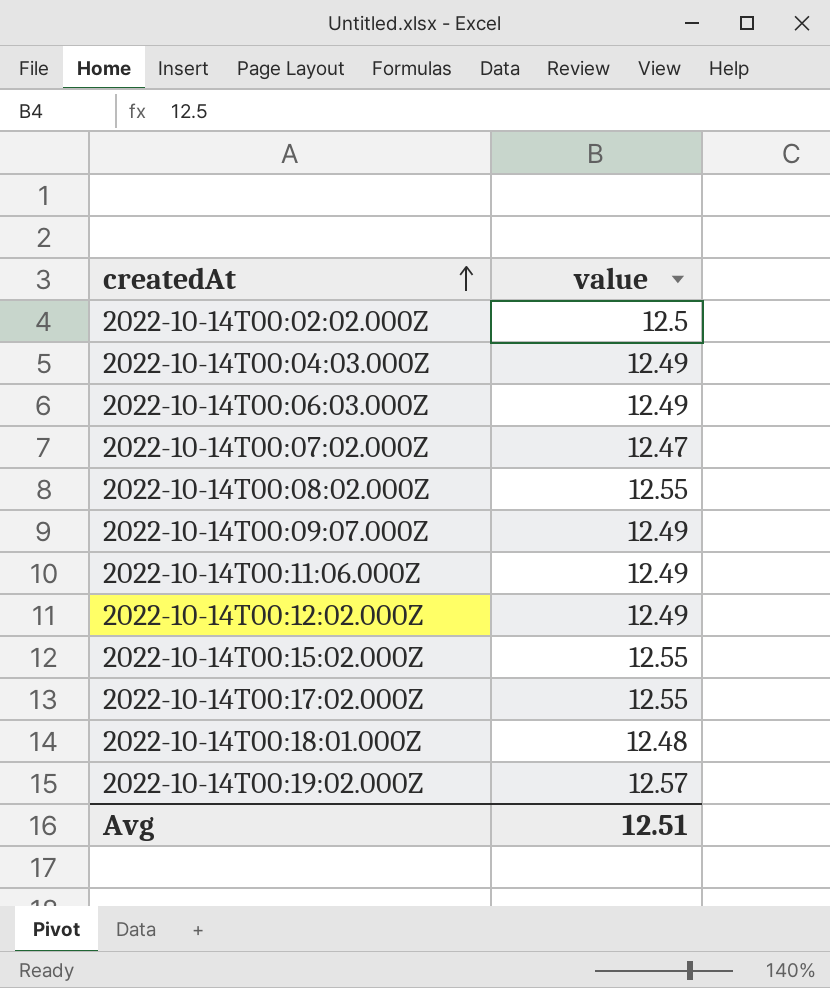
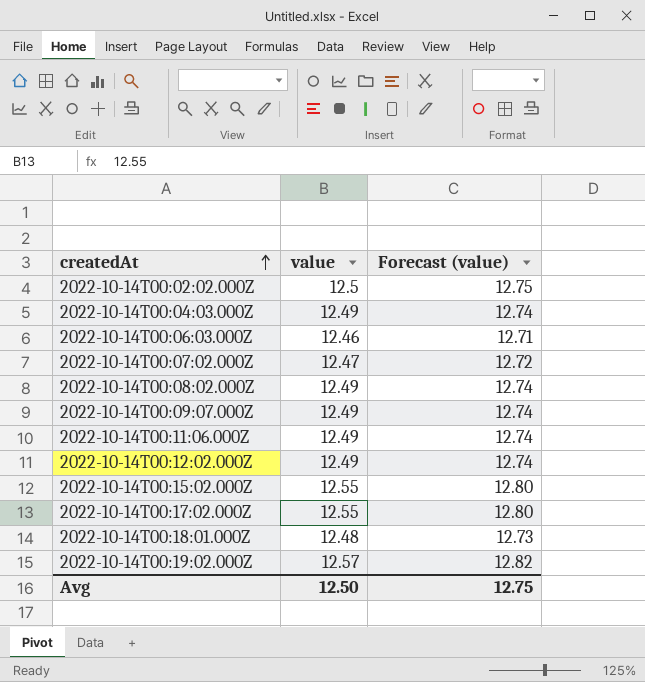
column Forecast (value) | formula: none -> [value] * 1.02
2022-10-14T00:06:03.000Z | value: 12.49 -> 12.46
2022-10-14T00:08:02.000Z | value: 12.55 -> 12.49
Avg | value: 12.51 -> 12.50

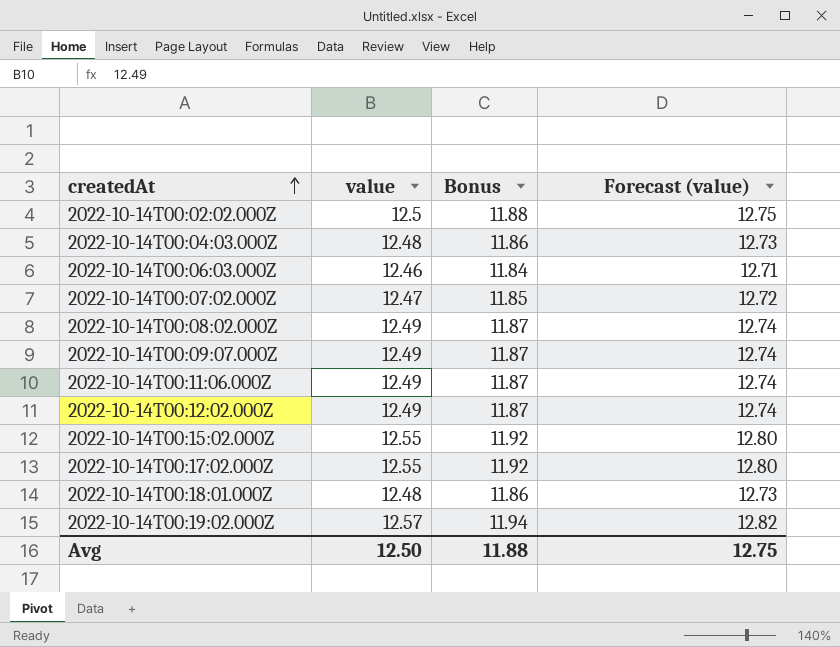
column Bonus | formula: none -> [value] * 0.95
2022-10-14T00:04:03.000Z | value: 12.49 -> 12.48
2022-10-14T00:04:03.000Z | Forecast (value): 12.74 -> 12.73

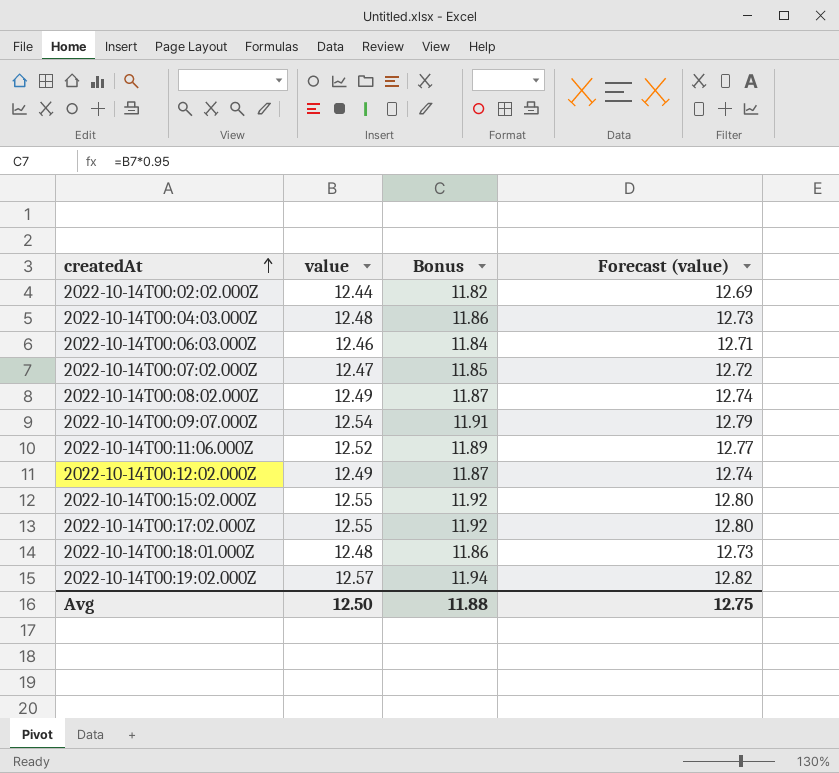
2022-10-14T00:02:02.000Z | value: 12.5 -> 12.44
2022-10-14T00:02:02.000Z | Bonus: 11.88 -> 11.82
2022-10-14T00:02:02.000Z | Forecast (value): 12.75 -> 12.69
2022-10-14T00:09:07.000Z | value: 12.49 -> 12.54
2022-10-14T00:09:07.000Z | Bonus: 11.87 -> 11.91
2022-10-14T00:09:07.000Z | Forecast (value): 12.74 -> 12.79
2022-10-14T00:11:06.000Z | value: 12.49 -> 12.52
2022-10-14T00:11:06.000Z | Bonus: 11.87 -> 11.89
2022-10-14T00:11:06.000Z | Forecast (value): 12.74 -> 12.77

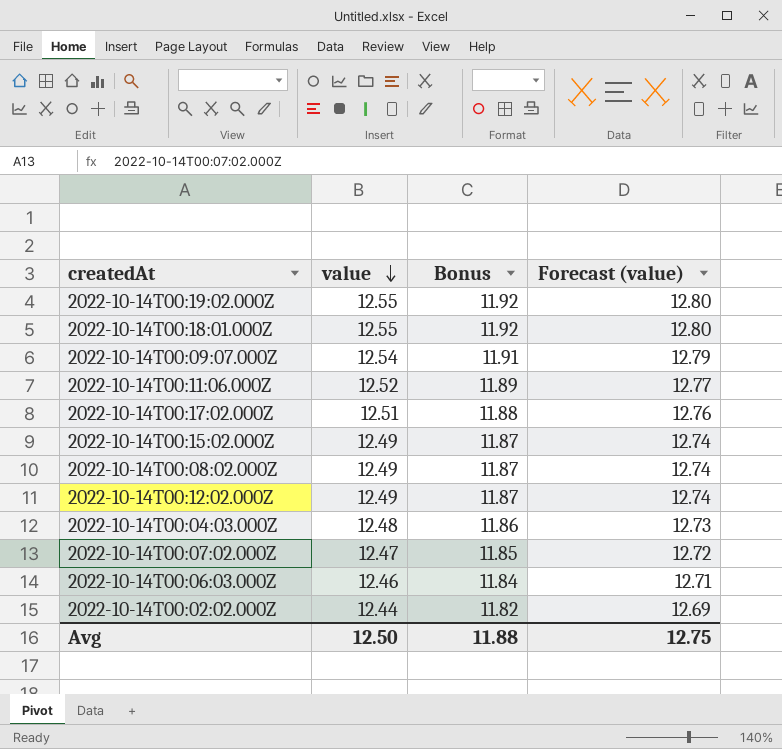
row order: createdAt ascending -> value descending
2022-10-14T00:19:02.000Z | value: 12.57 -> 12.55
2022-10-14T00:19:02.000Z | Bonus: 11.94 -> 11.92
2022-10-14T00:19:02.000Z | Forecast (value): 12.82 -> 12.80
2022-10-14T00:18:01.000Z | value: 12.48 -> 12.55
2022-10-14T00:18:01.000Z | Bonus: 11.86 -> 11.92
2022-10-14T00:18:01.000Z | Forecast (value): 12.73 -> 12.80
2022-10-14T00:17:02.000Z | value: 12.55 -> 12.51
2022-10-14T00:17:02.000Z | Bonus: 11.92 -> 11.88
2022-10-14T00:17:02.000Z | Forecast (value): 12.80 -> 12.76
2022-10-14T00:15:02.000Z | value: 12.55 -> 12.49
2022-10-14T00:15:02.000Z | Bonus: 11.92 -> 11.87
2022-10-14T00:15:02.000Z | Forecast (value): 12.80 -> 12.74

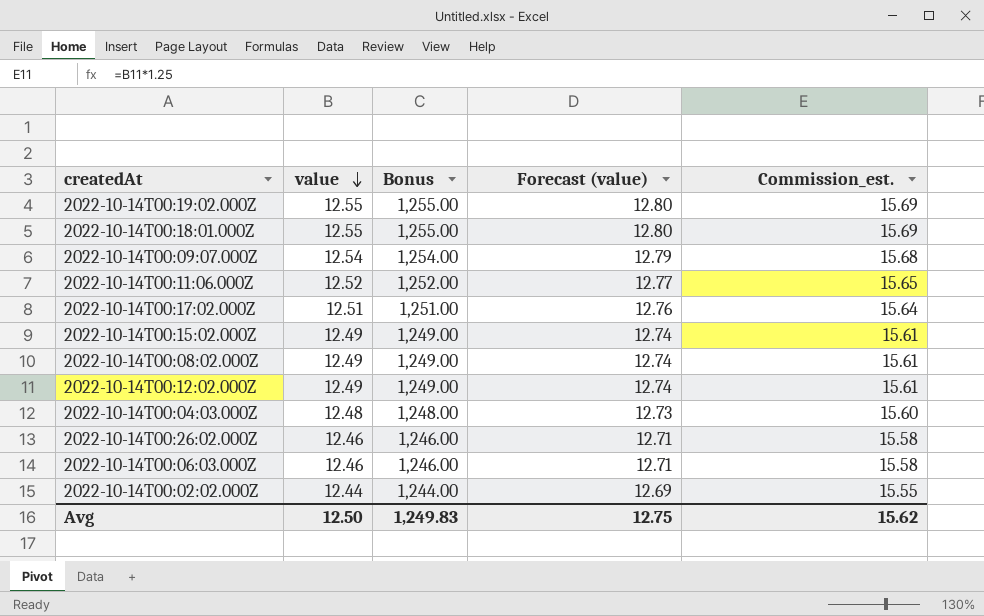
column Bonus | formula: [value] * 0.95 -> [value] * 100
column Commission_est. | formula: none -> [value] * 1.25
row 2022-10-14T00:07:02.000Z: 12.47 | 11.85 | 12.72 -> none
row 2022-10-14T00:26:02.000Z: none -> 12.46 | 1,246.00 | 12.71 | 15.58
Avg | Bonus: 11.88 -> 1,249.83

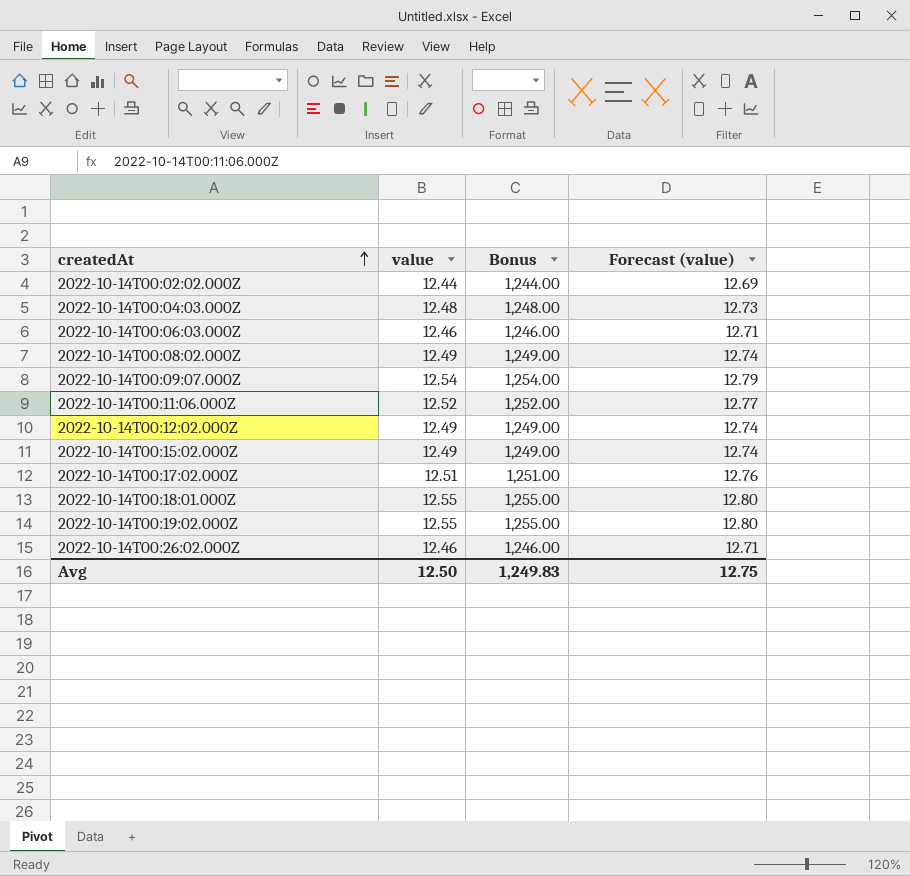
row order: value descending -> createdAt ascending
column Commission_est. | formula: [value] * 1.25 -> none

